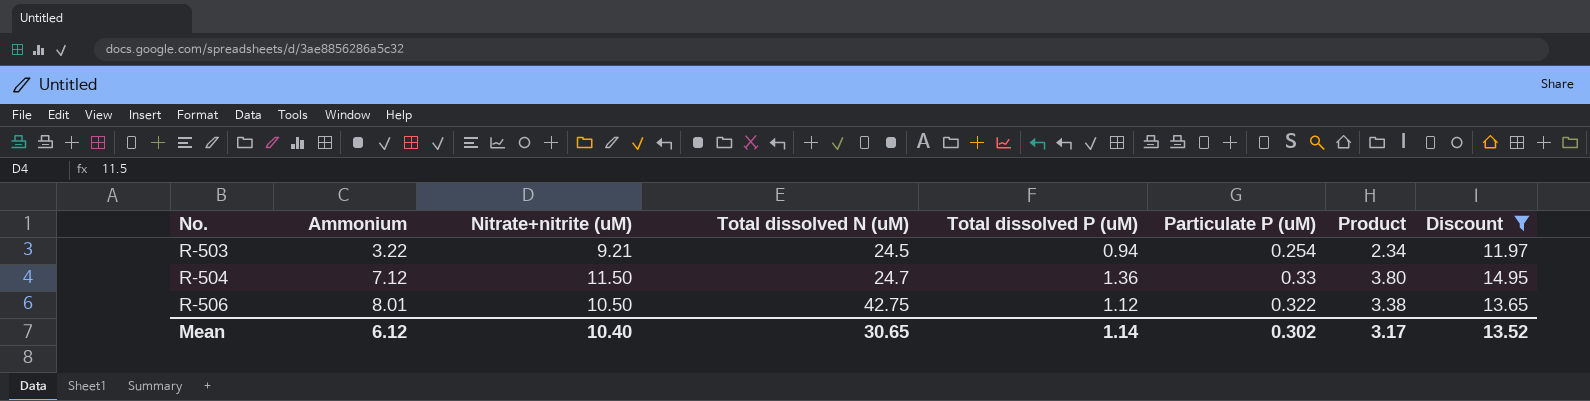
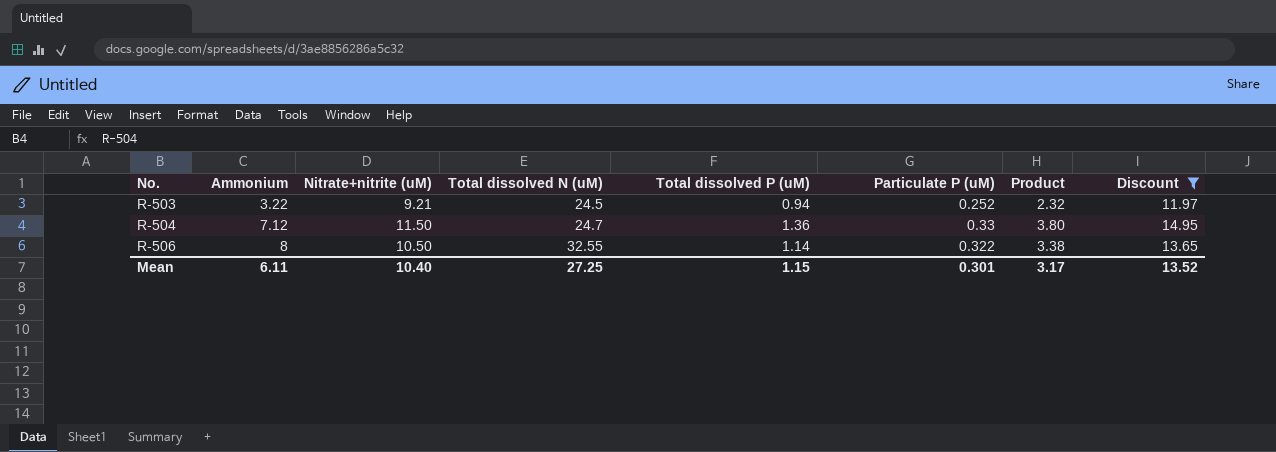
R-503 | Particulate P (uM): 0.254 -> 0.252
R-503 | Product: 2.34 -> 2.32
R-506 | Ammonium: 8.01 -> 8
R-506 | Total dissolved N (uM): 42.75 -> 32.55
R-506 | Total dissolved P (uM): 1.12 -> 1.14
Mean | Ammonium: 6.12 -> 6.11
Mean | Total dissolved N (uM): 30.65 -> 27.25
Mean | Total dissolved P (uM): 1.14 -> 1.15
Mean | Particulate P (uM): 0.302 -> 0.301

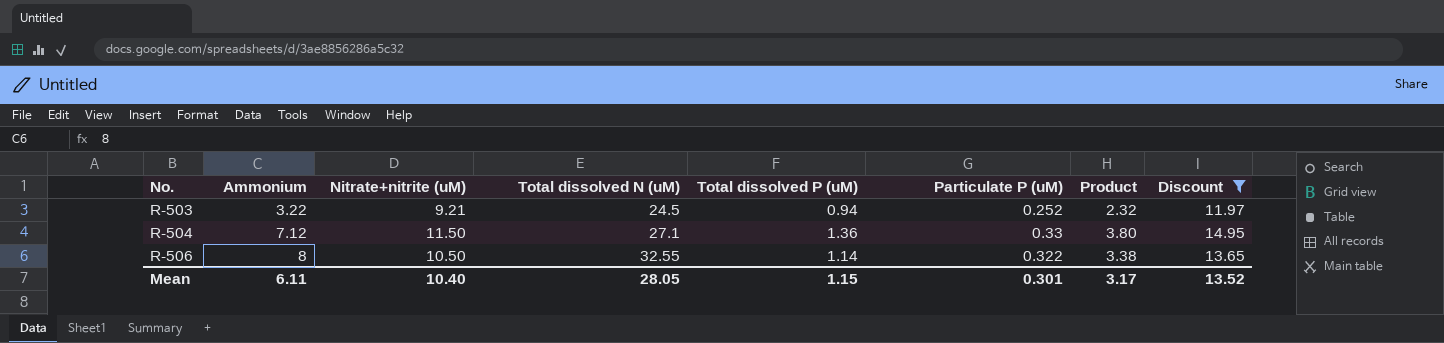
R-504 | Total dissolved N (uM): 24.7 -> 27.1
Mean | Total dissolved N (uM): 27.25 -> 28.05

